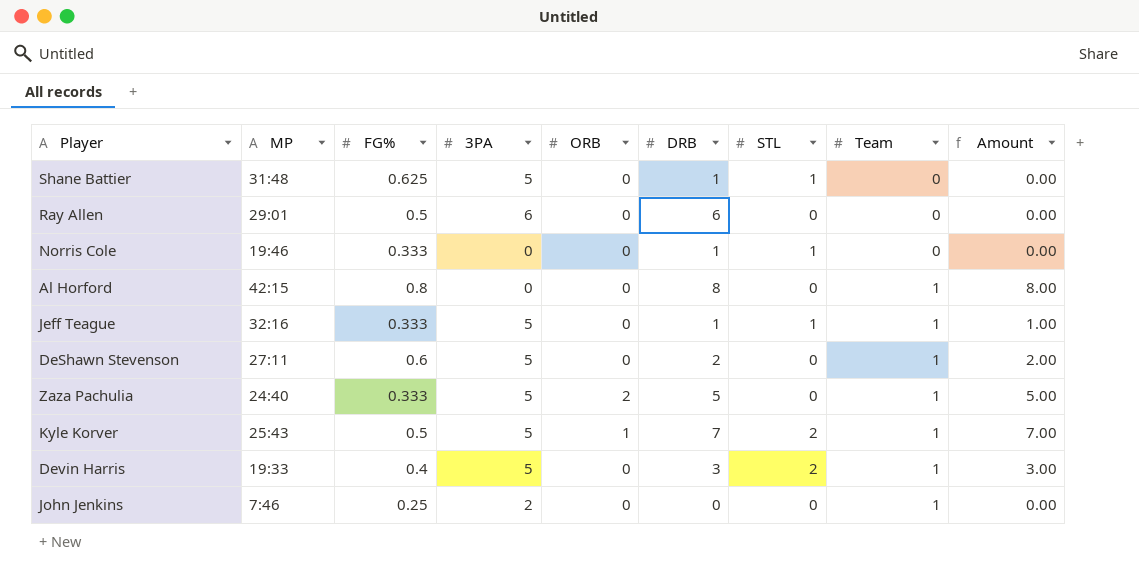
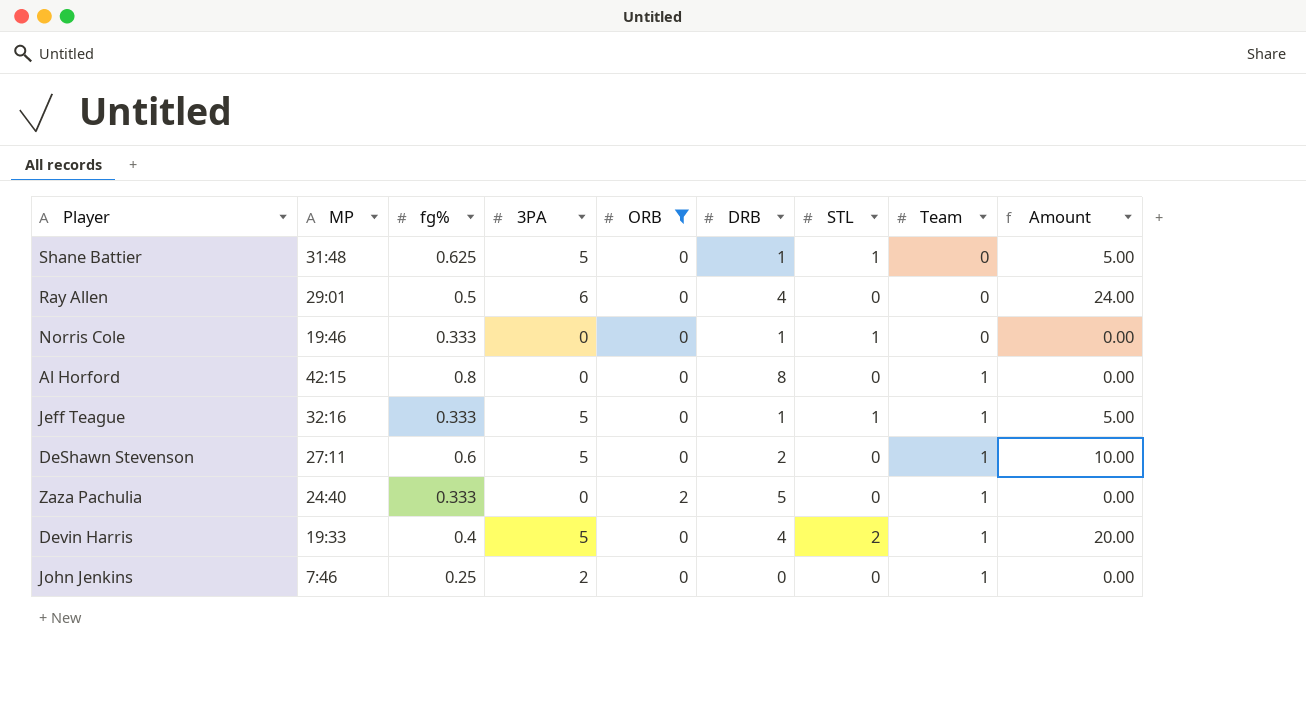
filter: none -> ORB != 1
column name: FG% -> fg%
column Amount | formula: [DRB] * [Team] -> [3PA] * [DRB]
Ray Allen | DRB: 6 -> 4
Zaza Pachulia | 3PA: 5 -> 0
Devin Harris | DRB: 3 -> 4

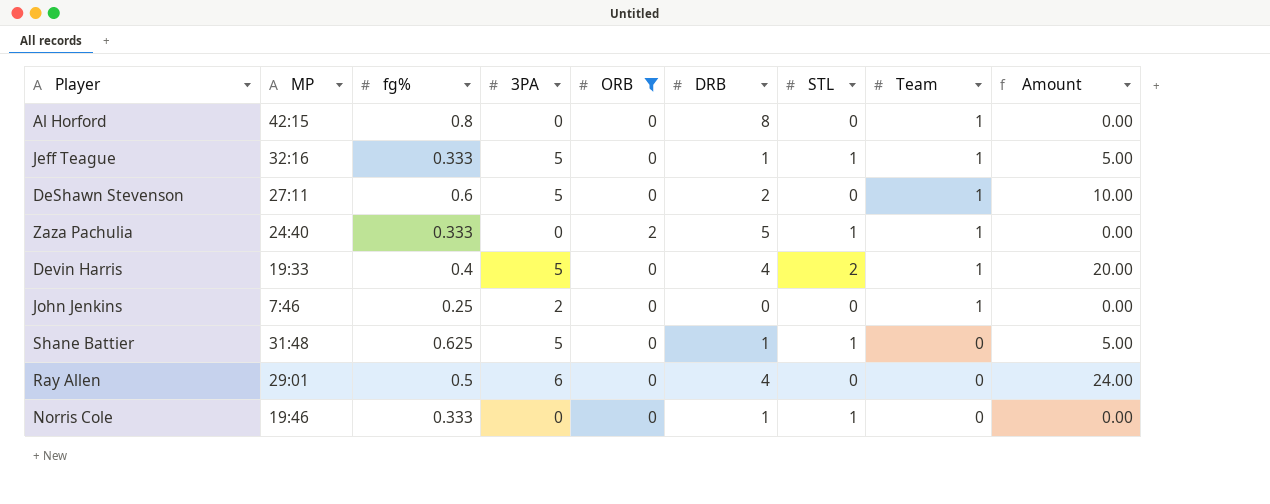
row order: Team ascending -> Team descending
Zaza Pachulia | STL: 0 -> 1

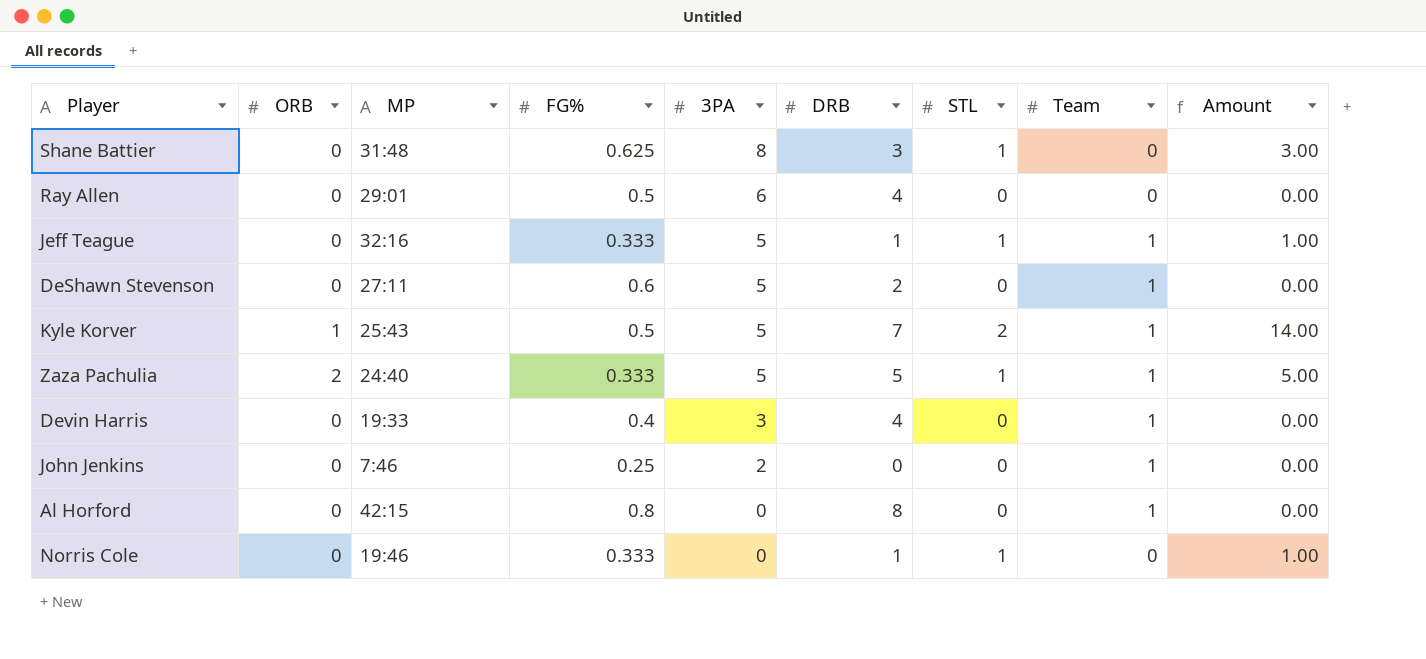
filter: ORB != 1 -> none
row order: Team descending -> 3PA descending
column ORB | position: 5 -> 2
column name: fg% -> FG%
column Amount | formula: [3PA] * [DRB] -> [DRB] * [STL]
Shane Battier | 3PA: 5 -> 8
Shane Battier | DRB: 1 -> 3
Zaza Pachulia | 3PA: 0 -> 5
Devin Harris | 3PA: 5 -> 3
Devin Harris | STL: 2 -> 0

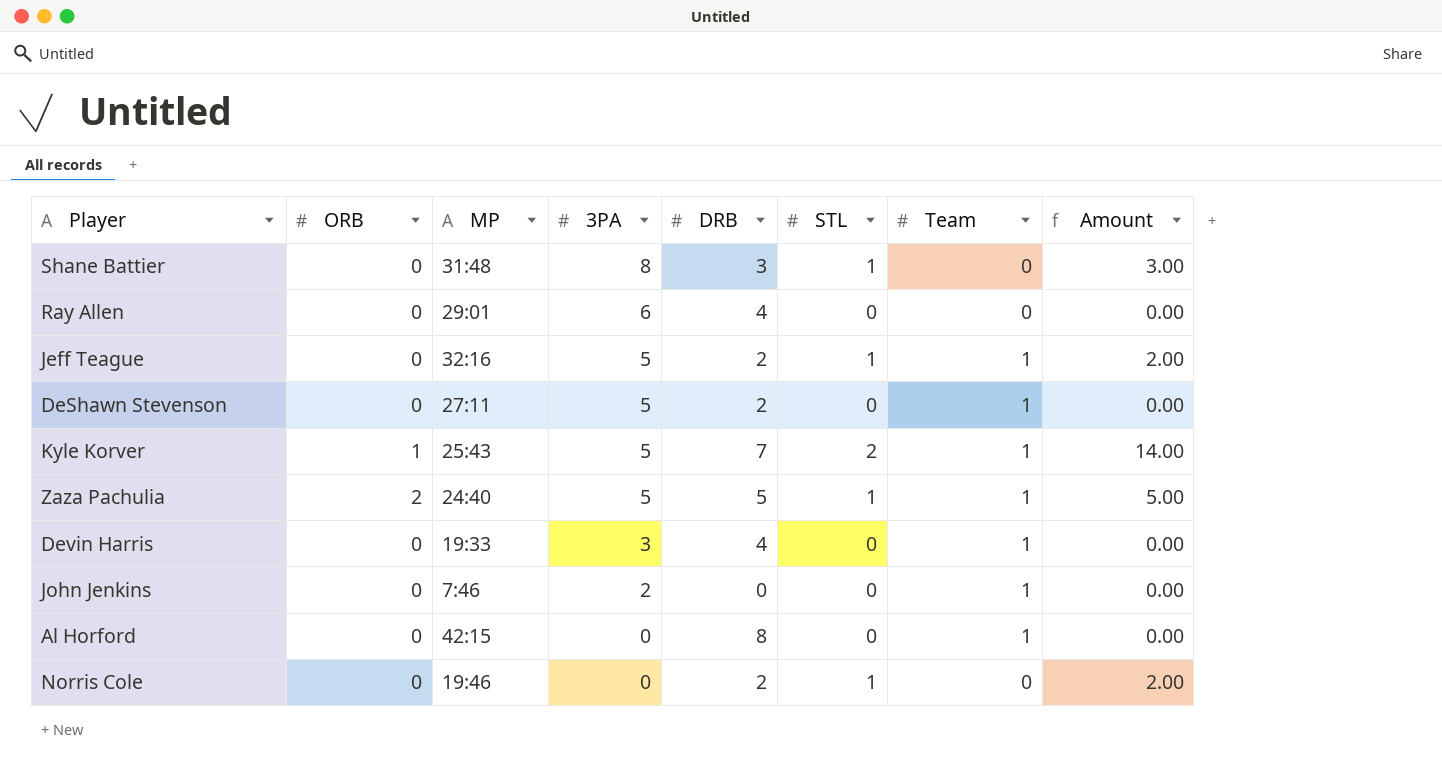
column FG% | position: 4 -> none
Jeff Teague | DRB: 1 -> 2
Jeff Teague | Amount: 1.00 -> 2.00
Norris Cole | DRB: 1 -> 2
Norris Cole | Amount: 1.00 -> 2.00

